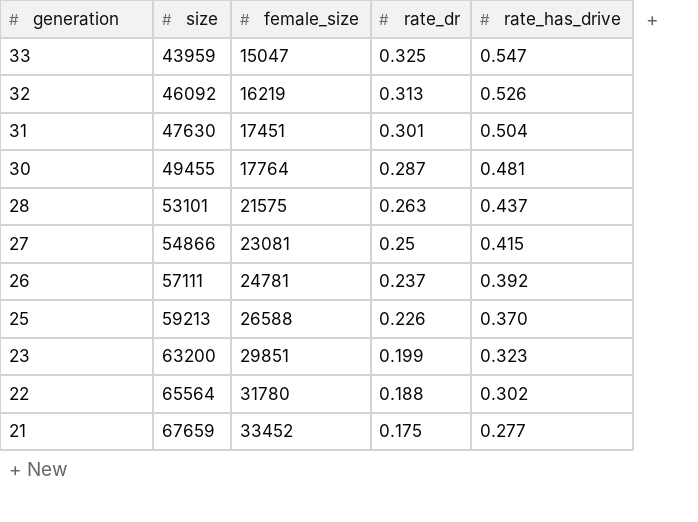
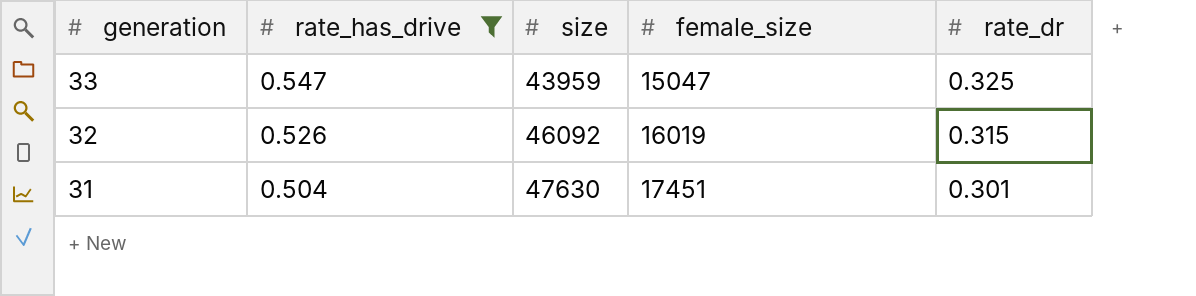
filter: none -> rate_has_drive >= 0.504
column rate_has_drive | position: 5 -> 2
32 | female_size: 16219 -> 16019
32 | rate_dr: 0.313 -> 0.315

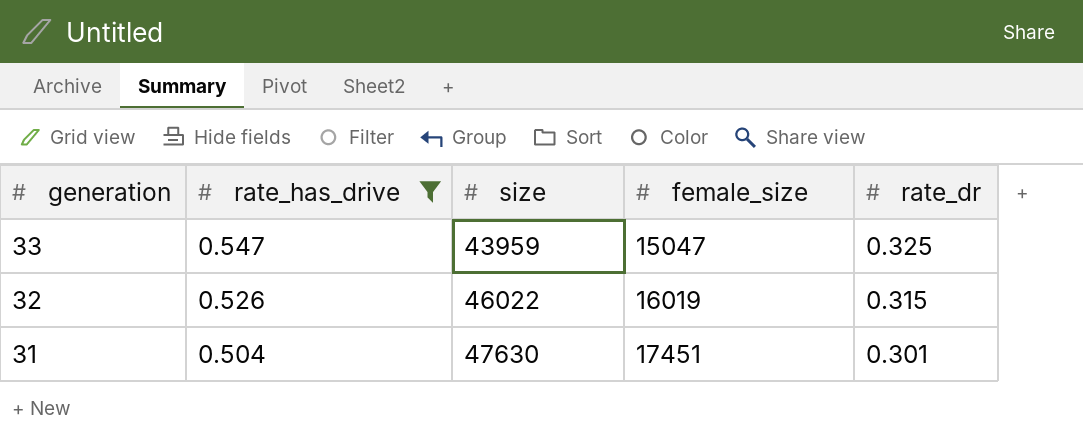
32 | size: 46092 -> 46022

